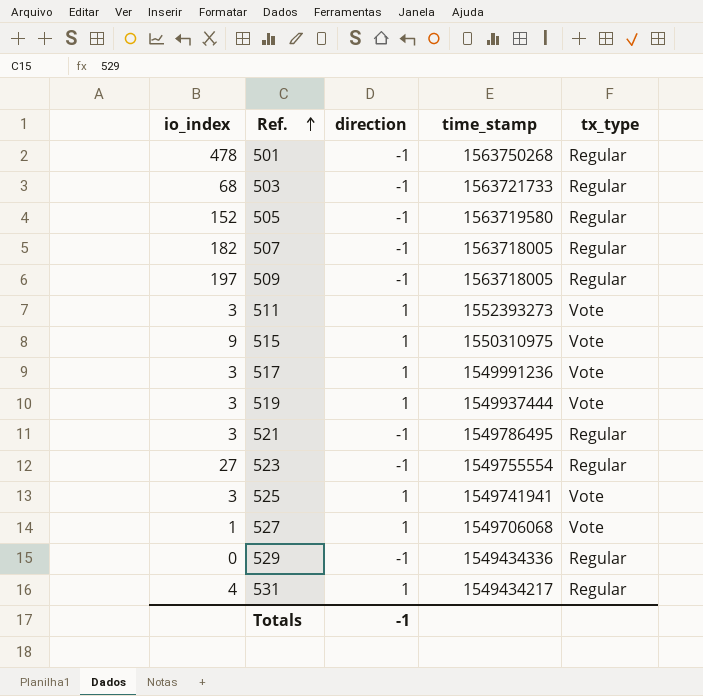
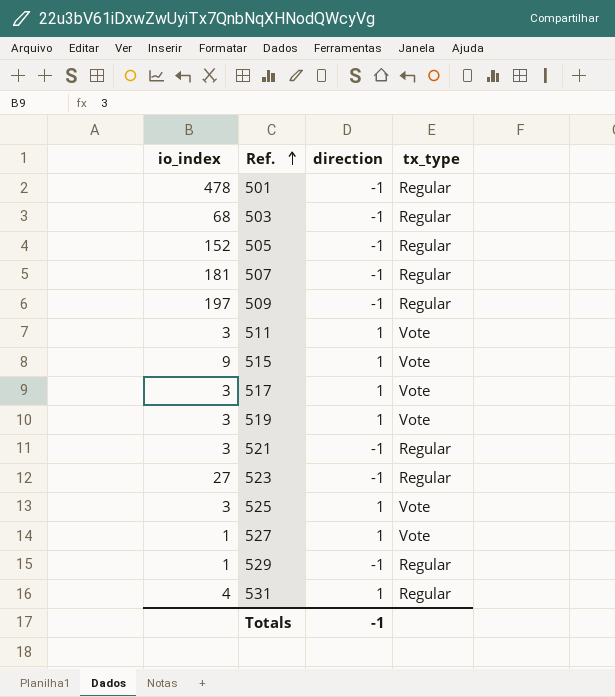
column time_stamp | position: 4 -> none
507 | io_index: 182 -> 181
529 | io_index: 0 -> 1

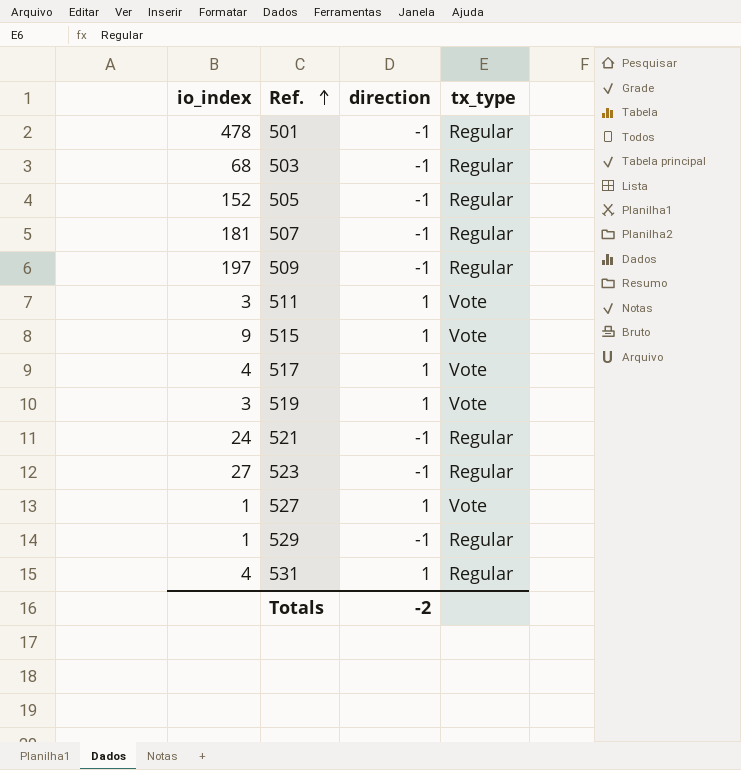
row 525: 3 | 1 | Vote -> none
517 | io_index: 3 -> 4
521 | io_index: 3 -> 24
Totals | direction: -1 -> -2

